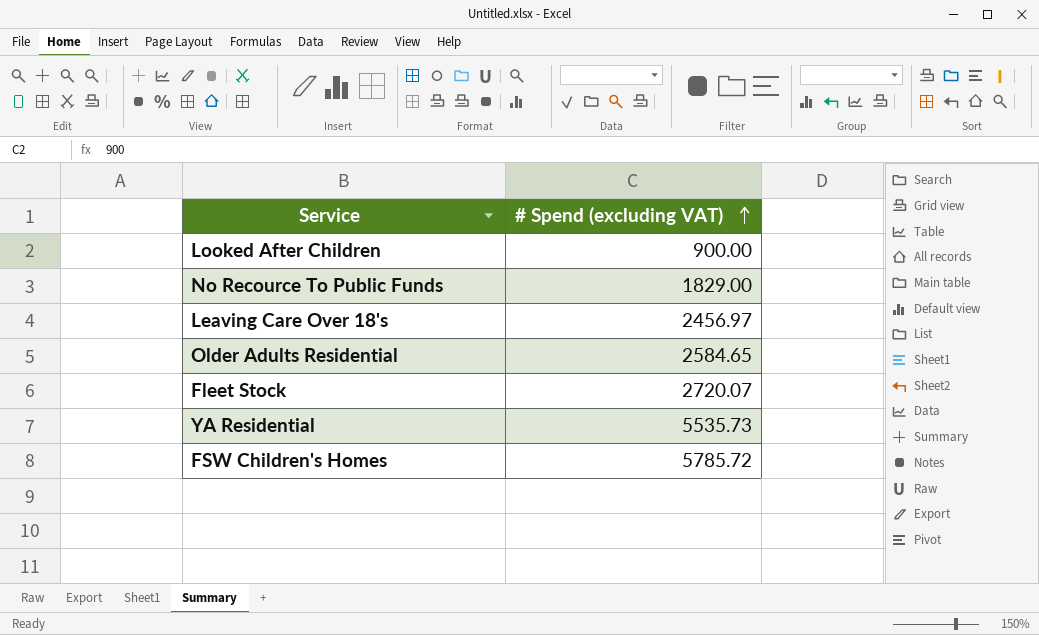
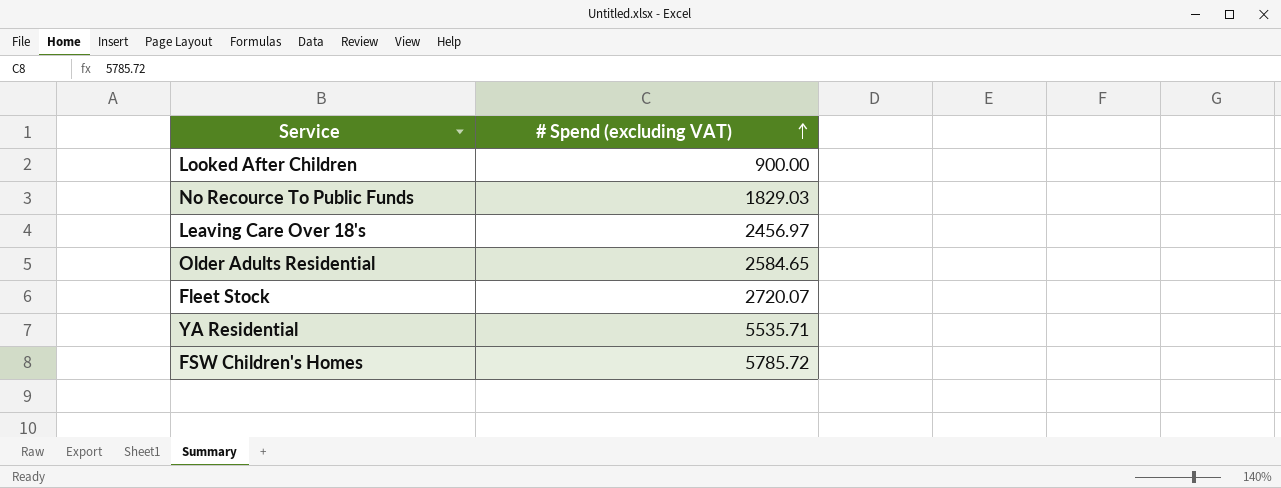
No Recource To Public Funds | # Spend (excluding VAT): 1829.00 -> 1829.03
YA Residential | # Spend (excluding VAT): 5535.73 -> 5535.71

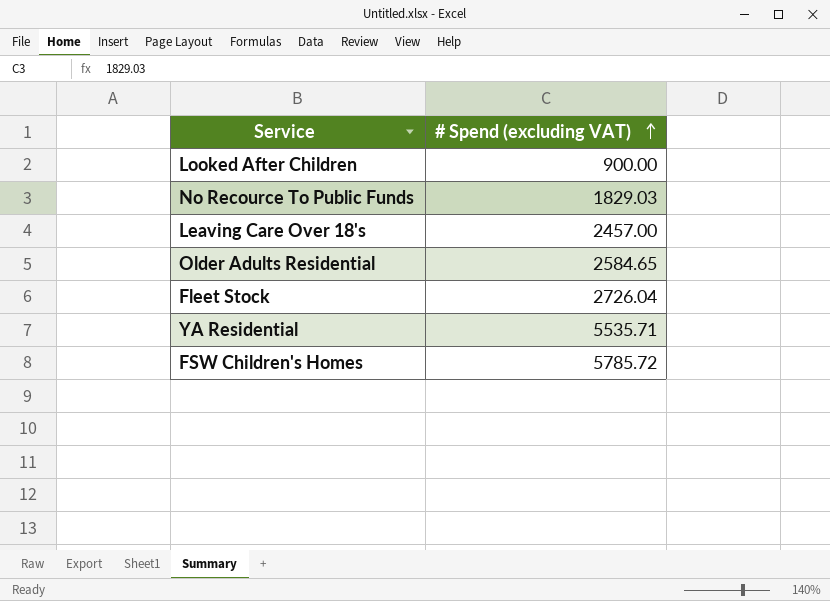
Leaving Care Over 18's | # Spend (excluding VAT): 2456.97 -> 2457.00
Fleet Stock | # Spend (excluding VAT): 2720.07 -> 2726.04

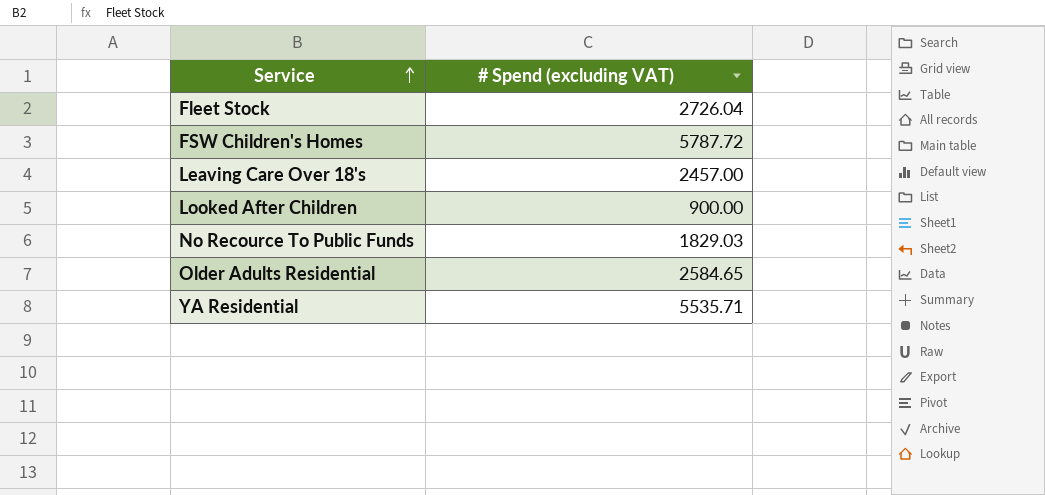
row order: # Spend (excluding VAT) ascending -> Service ascending
FSW Children's Homes | # Spend (excluding VAT): 5785.72 -> 5787.72

